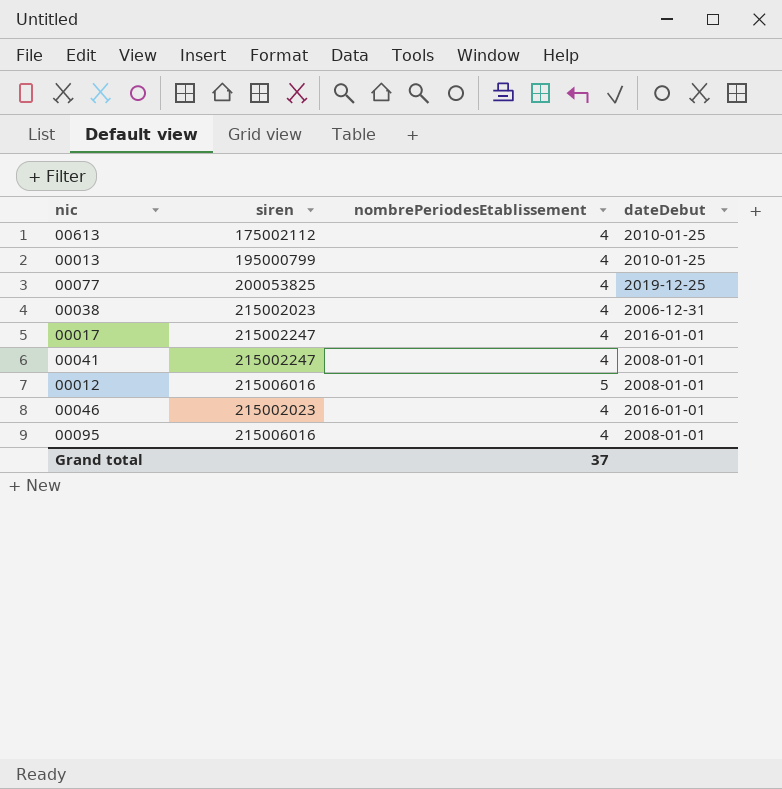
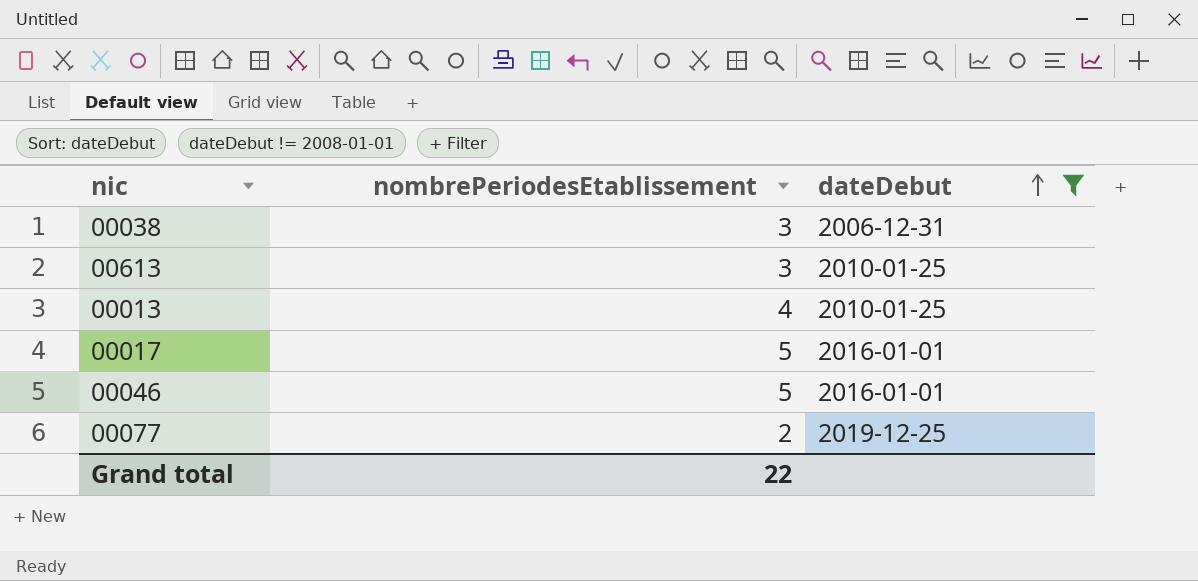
filter: none -> dateDebut != 2008-01-01
row order: none -> dateDebut ascending
column siren | position: 2 -> none
00038 | nombrePeriodesEtablissement: 4 -> 3
00613 | nombrePeriodesEtablissement: 4 -> 3
00017 | nombrePeriodesEtablissement: 4 -> 5
00046 | nombrePeriodesEtablissement: 4 -> 5
00077 | nombrePeriodesEtablissement: 4 -> 2
Grand total | nombrePeriodesEtablissement: 37 -> 22

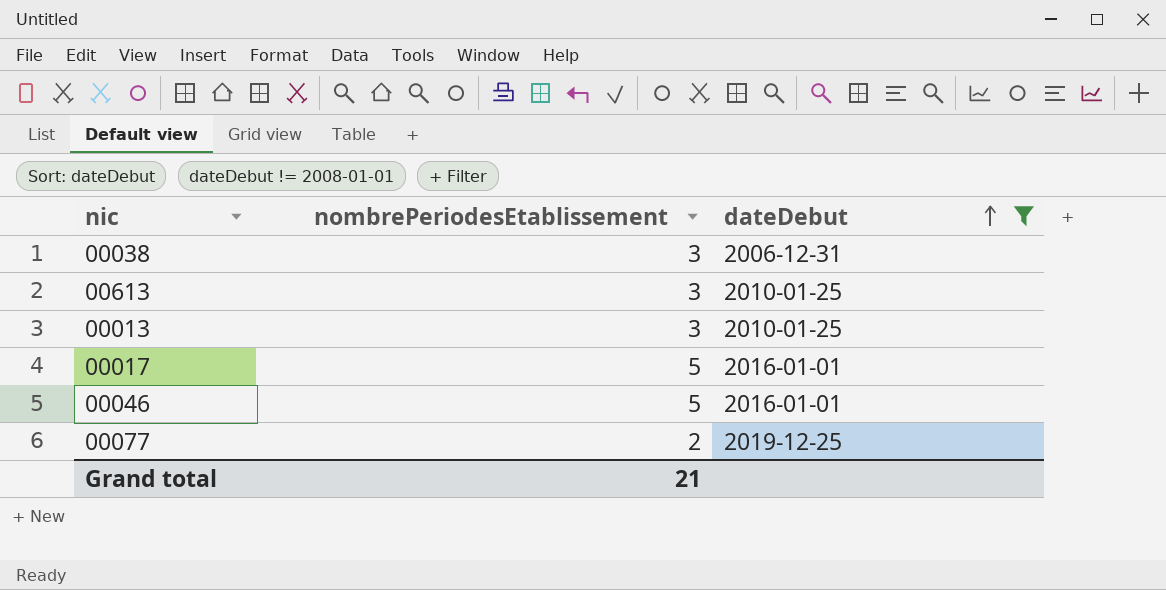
00013 | nombrePeriodesEtablissement: 4 -> 3
Grand total | nombrePeriodesEtablissement: 22 -> 21

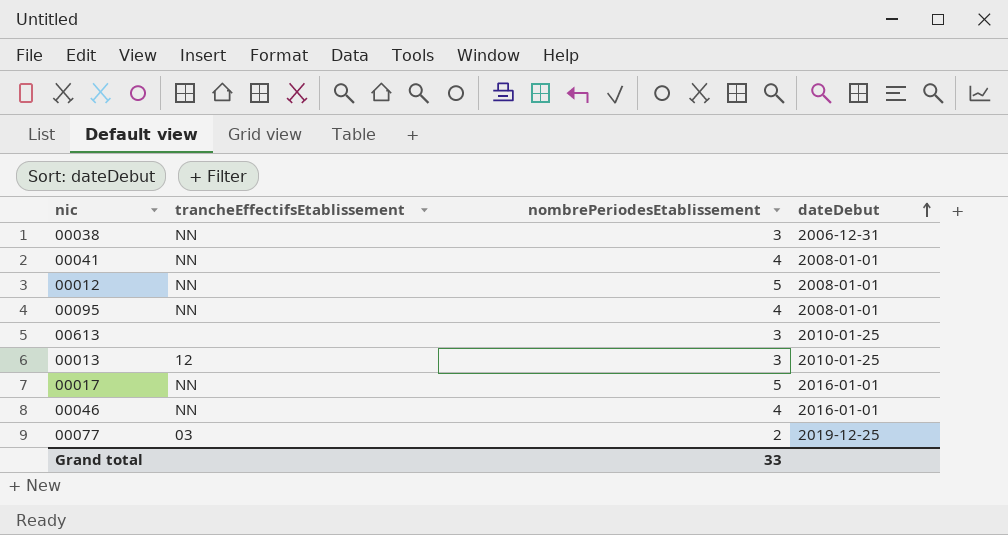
filter: dateDebut != 2008-01-01 -> none
column trancheEffectifsEtablissement | position: none -> 2
00046 | nombrePeriodesEtablissement: 5 -> 4
Grand total | nombrePeriodesEtablissement: 21 -> 33

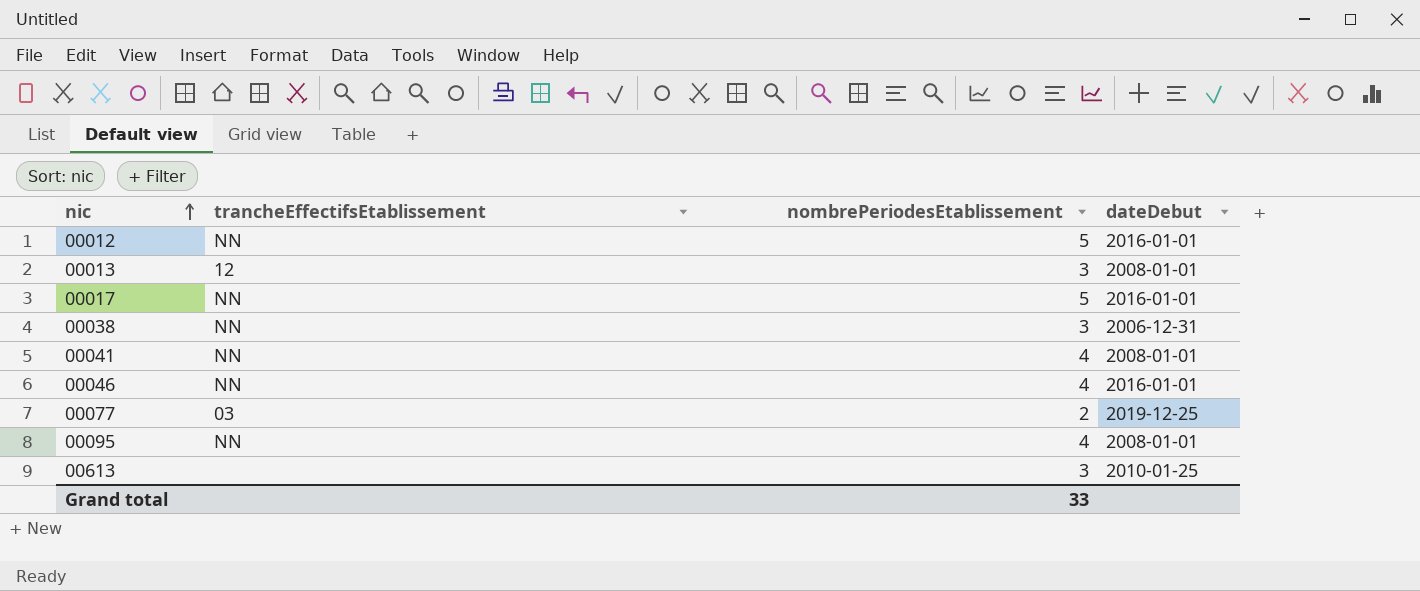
row order: dateDebut ascending -> nic ascending
00012 | dateDebut: 2008-01-01 -> 2016-01-01
00013 | dateDebut: 2010-01-25 -> 2008-01-01

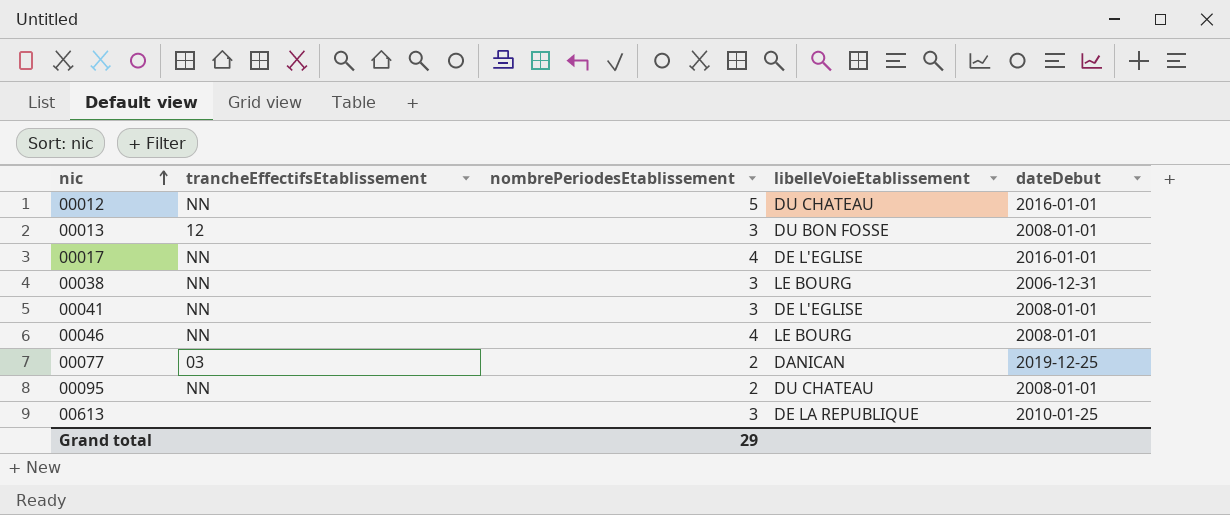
column libelleVoieEtablissement | position: none -> 4
00017 | nombrePeriodesEtablissement: 5 -> 4
00041 | nombrePeriodesEtablissement: 4 -> 3
00046 | dateDebut: 2016-01-01 -> 2008-01-01
00095 | nombrePeriodesEtablissement: 4 -> 2
Grand total | nombrePeriodesEtablissement: 33 -> 29

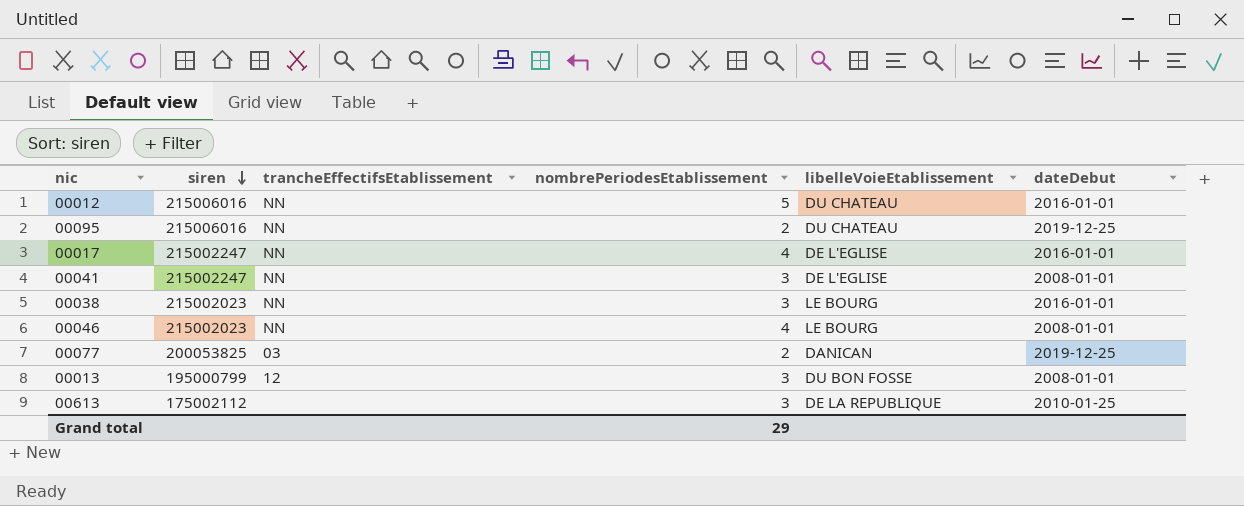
row order: nic ascending -> siren descending
column siren | position: none -> 2
00095 | dateDebut: 2008-01-01 -> 2019-12-25
00038 | dateDebut: 2006-12-31 -> 2016-01-01

